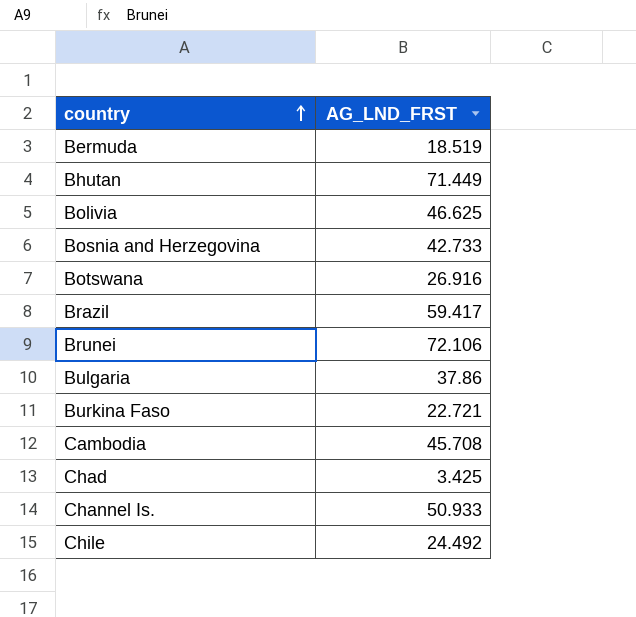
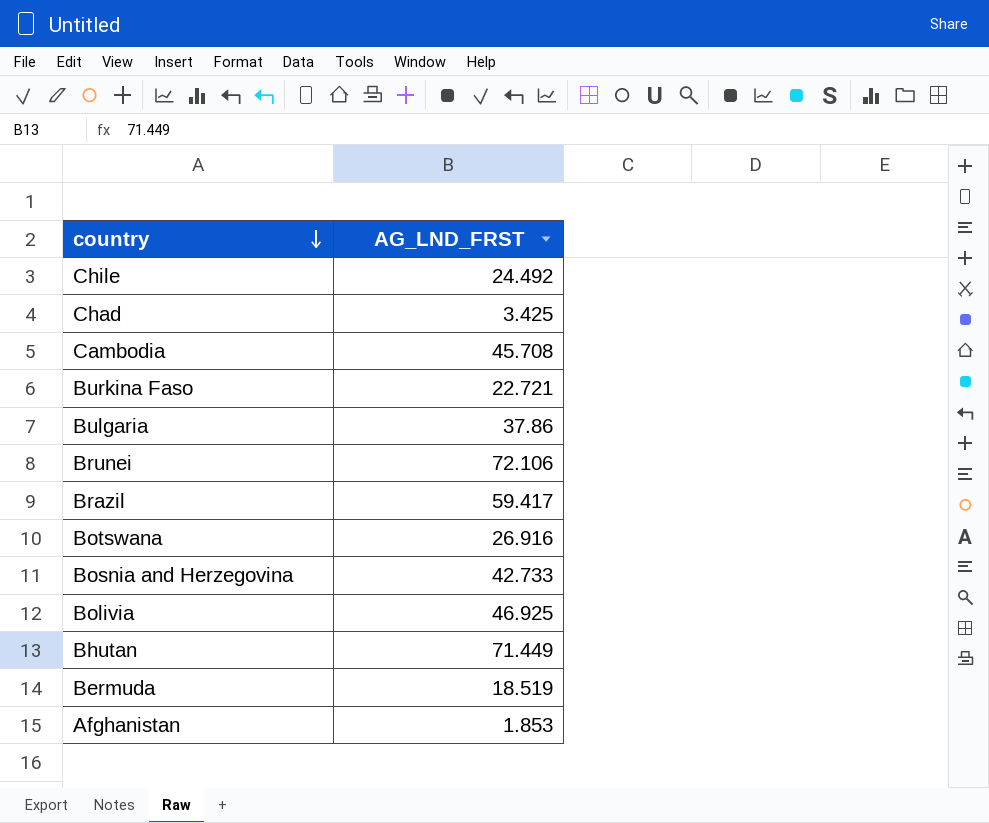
row order: country ascending -> country descending
row Channel Is.: 50.933 -> none
Bolivia | AG_LND_FRST: 46.625 -> 46.925
row Afghanistan: none -> 1.853

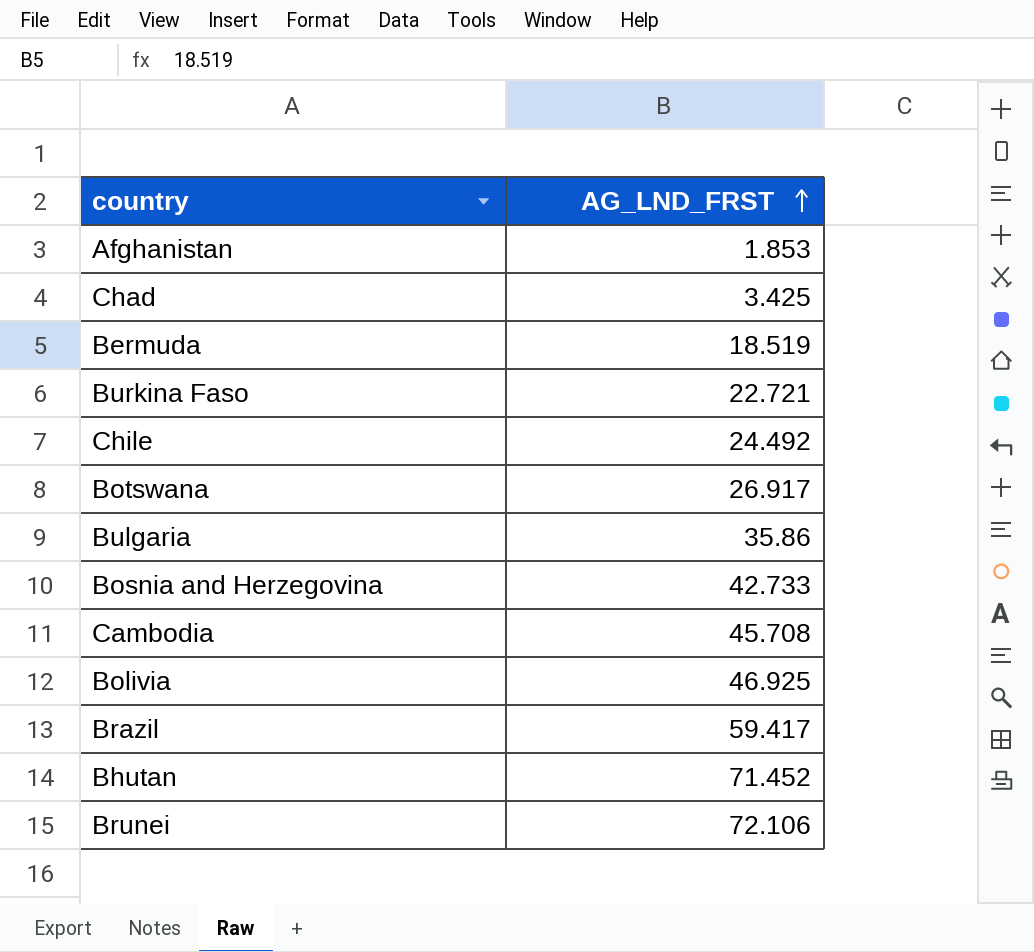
row order: country descending -> AG_LND_FRST ascending
Botswana | AG_LND_FRST: 26.916 -> 26.917
Bulgaria | AG_LND_FRST: 37.86 -> 35.86
Bhutan | AG_LND_FRST: 71.449 -> 71.452

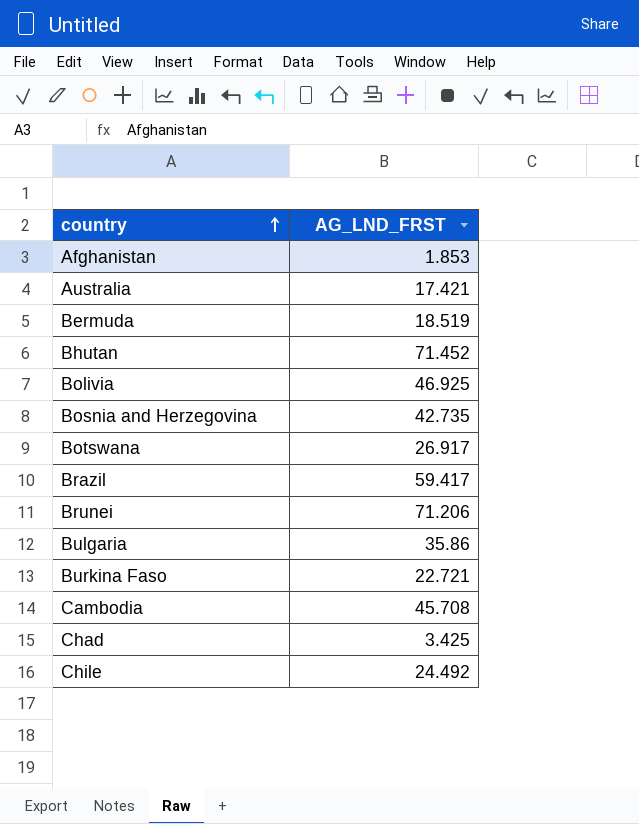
row order: AG_LND_FRST ascending -> country ascending
row Australia: none -> 17.421
Bosnia and Herzegovina | AG_LND_FRST: 42.733 -> 42.735
Brunei | AG_LND_FRST: 72.106 -> 71.206

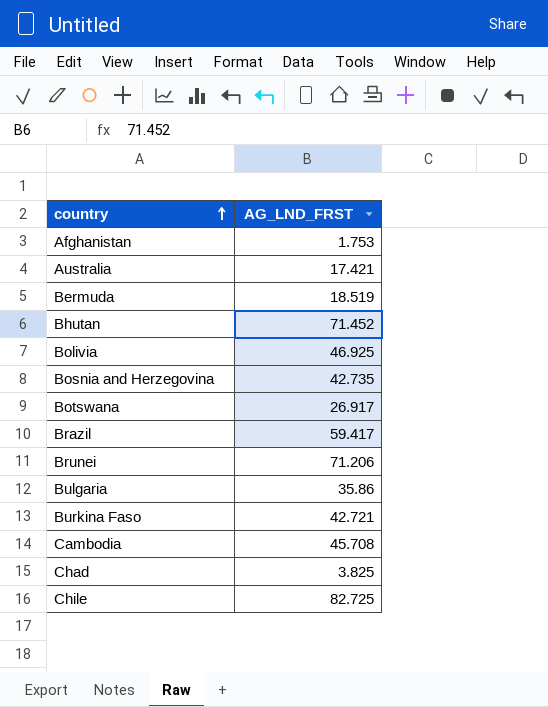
Afghanistan | AG_LND_FRST: 1.853 -> 1.753
Burkina Faso | AG_LND_FRST: 22.721 -> 42.721
Chad | AG_LND_FRST: 3.425 -> 3.825
Chile | AG_LND_FRST: 24.492 -> 82.725

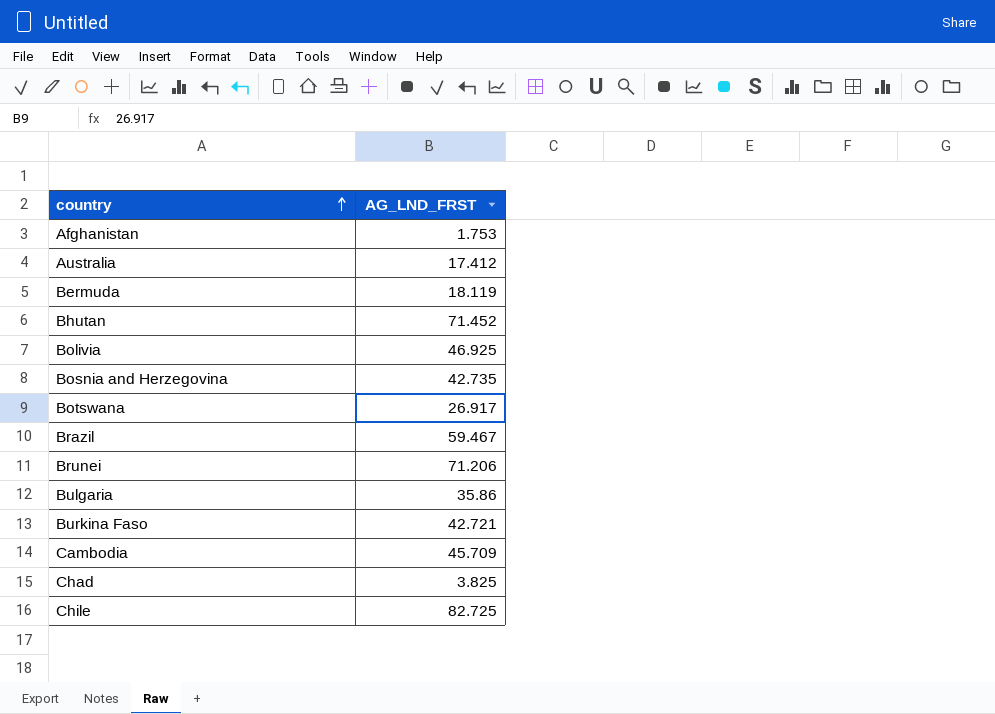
Australia | AG_LND_FRST: 17.421 -> 17.412
Bermuda | AG_LND_FRST: 18.519 -> 18.119
Brazil | AG_LND_FRST: 59.417 -> 59.467
Cambodia | AG_LND_FRST: 45.708 -> 45.709

